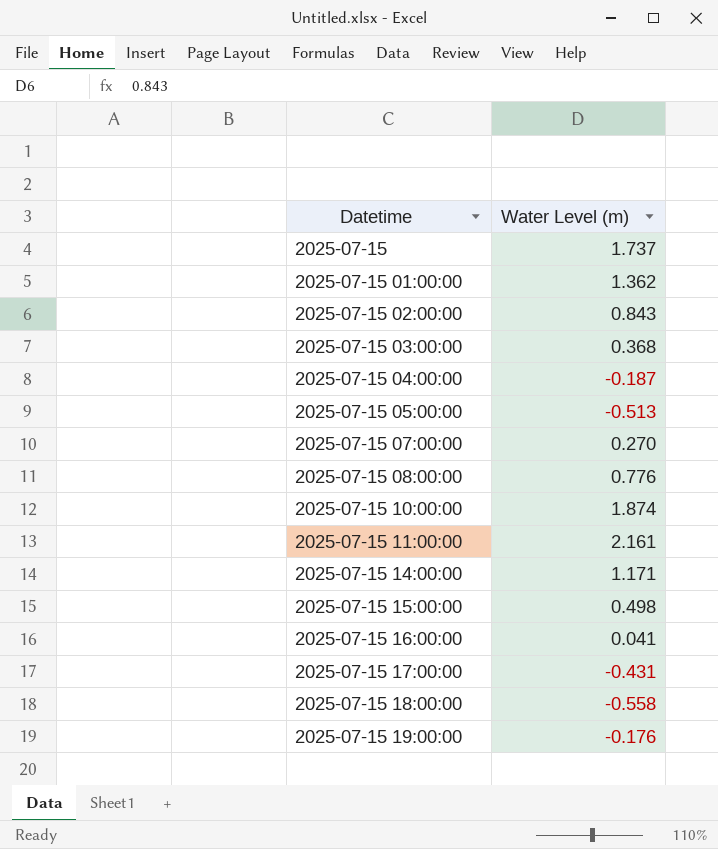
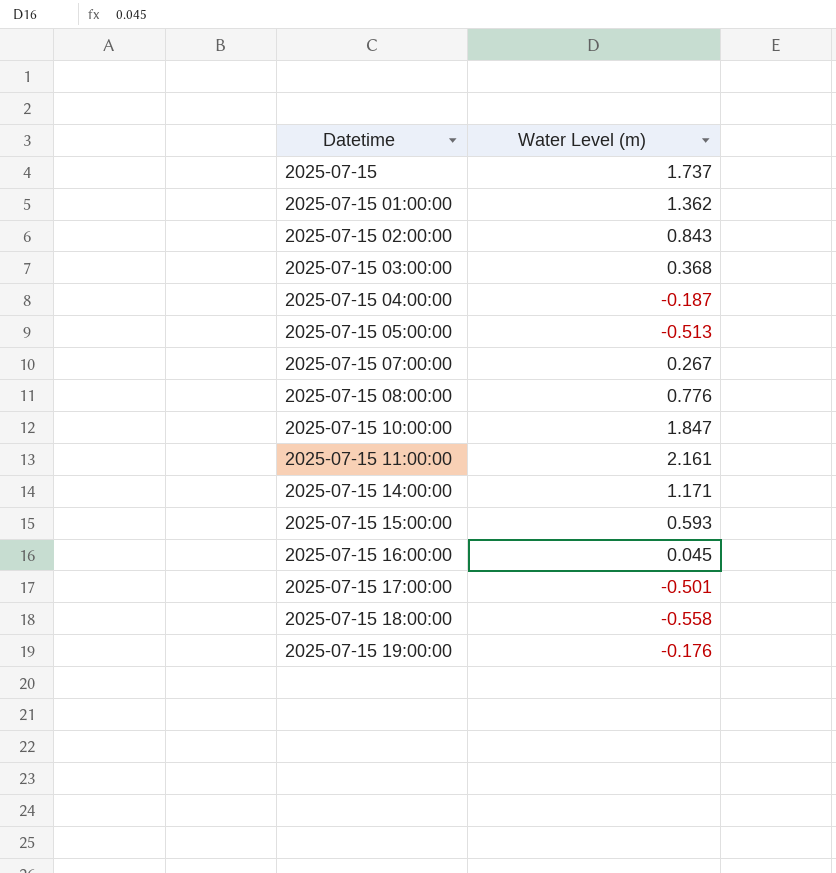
2025-07-15 07:00:00 | Water Level (m): 0.270 -> 0.267
2025-07-15 10:00:00 | Water Level (m): 1.874 -> 1.847
2025-07-15 15:00:00 | Water Level (m): 0.498 -> 0.593
2025-07-15 16:00:00 | Water Level (m): 0.041 -> 0.045
2025-07-15 17:00:00 | Water Level (m): -0.431 -> -0.501

